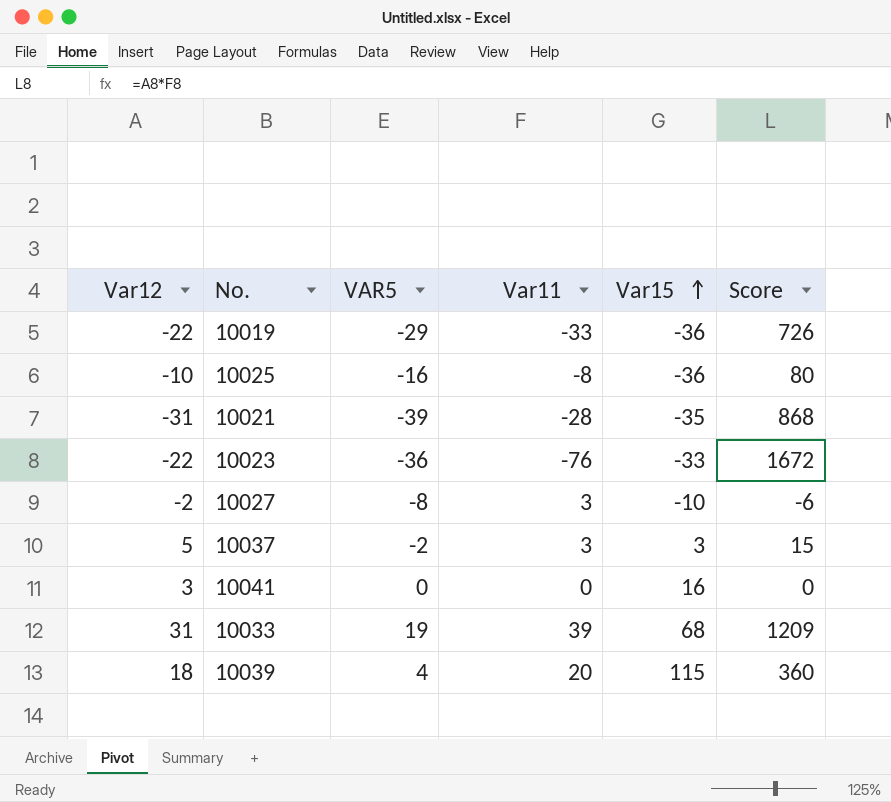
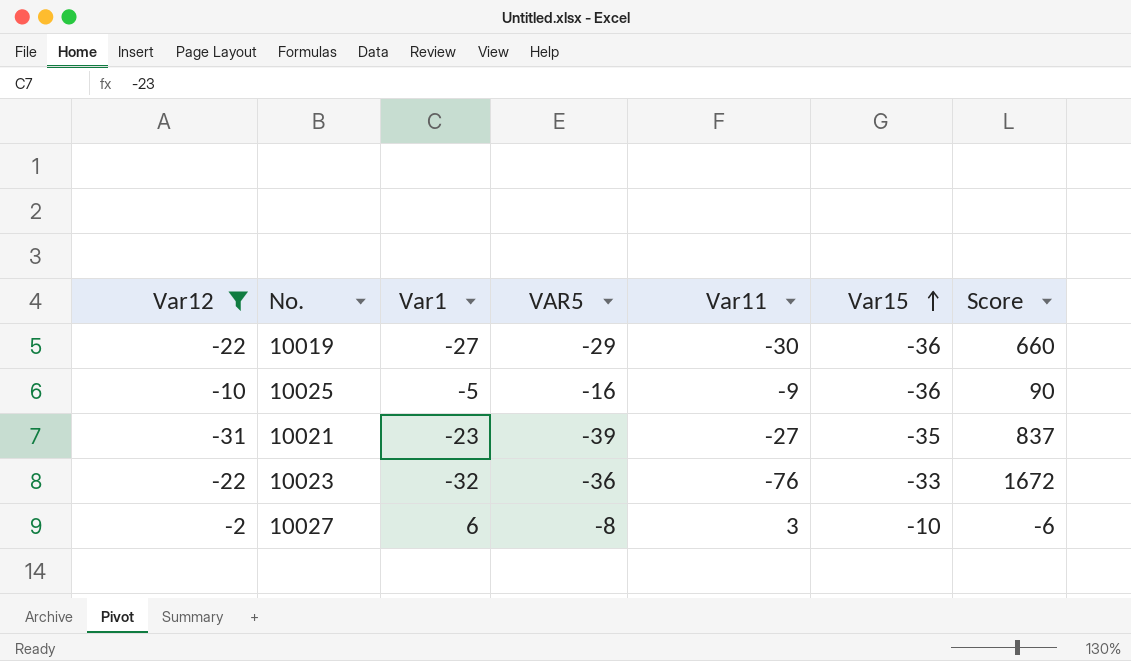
filter: none -> Var12 <= -2
column Var1 | position: none -> 3
10019 | Var11: -33 -> -30
10019 | Score: 726 -> 660
10025 | Var11: -8 -> -9
10025 | Score: 80 -> 90
10021 | Var11: -28 -> -27
10021 | Score: 868 -> 837

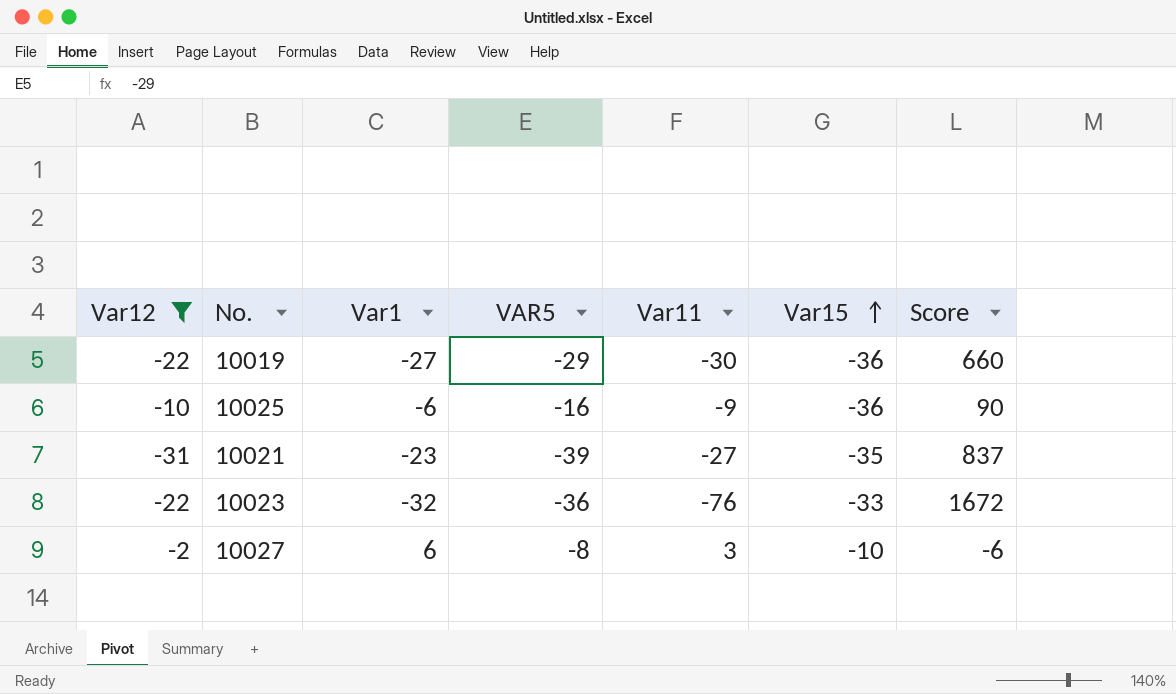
10025 | Var1: -5 -> -6

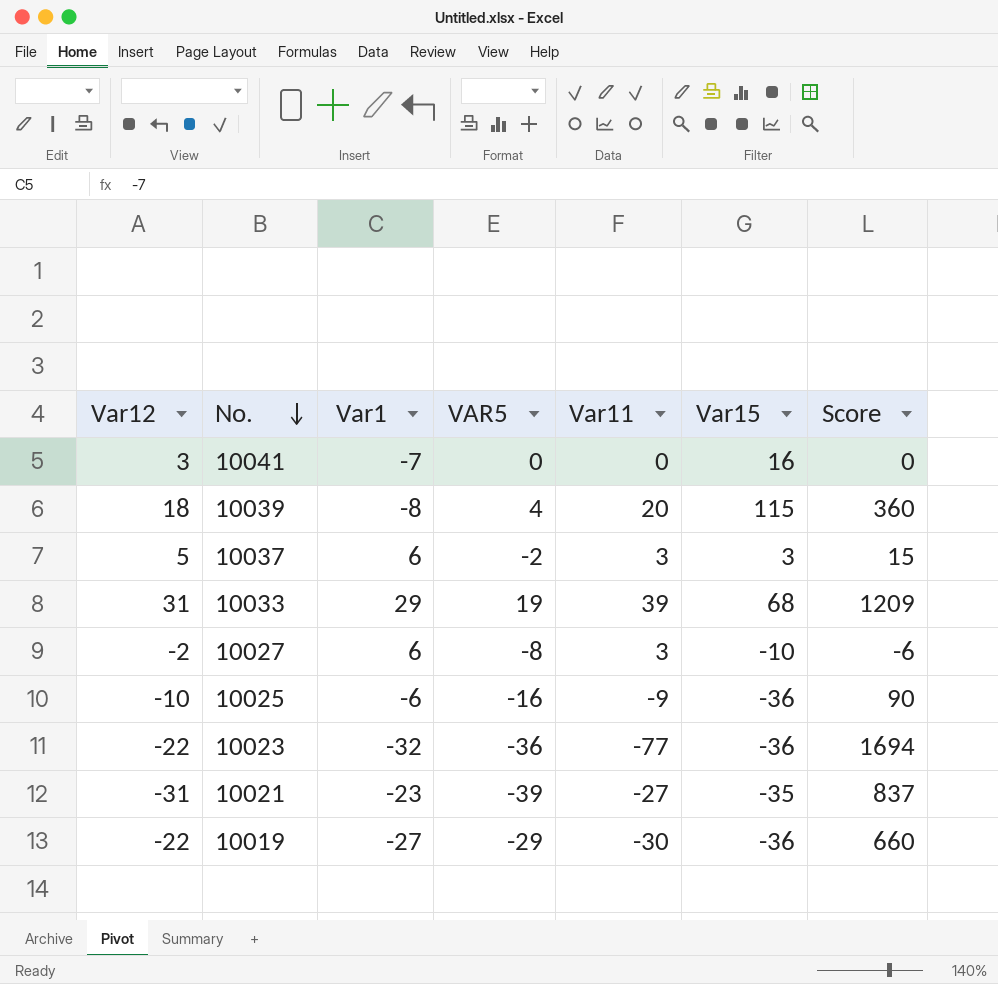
filter: Var12 <= -2 -> none
row order: Var15 ascending -> No. descending
10023 | Var11: -76 -> -77
10023 | Var15: -33 -> -36
10023 | Score: 1672 -> 1694

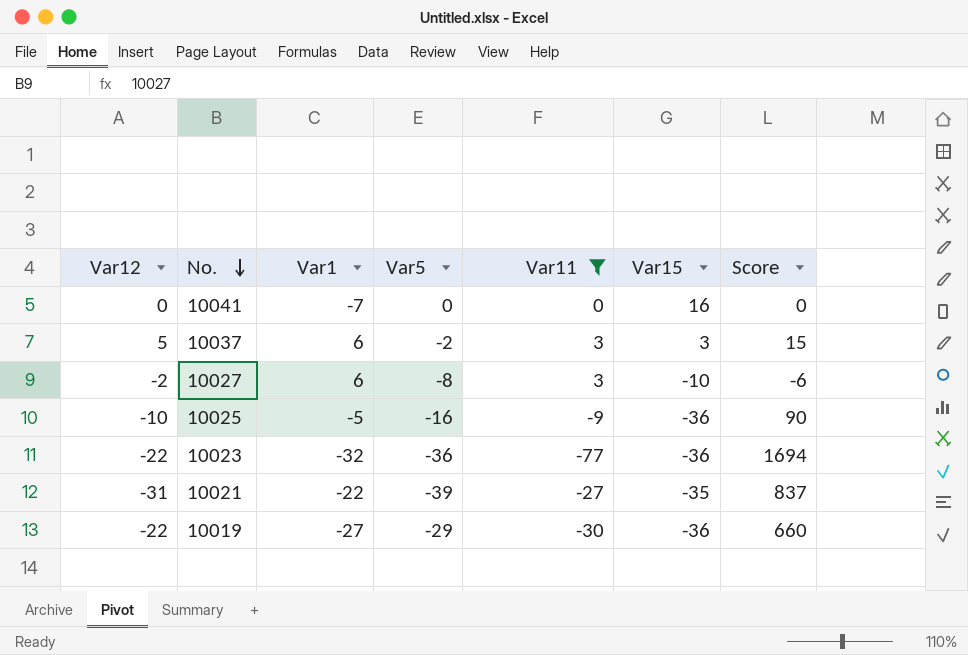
filter: none -> Var11 <= 3
column name: VAR5 -> Var5
10041 | Var12: 3 -> 0
10025 | Var1: -6 -> -5
10021 | Var1: -23 -> -22

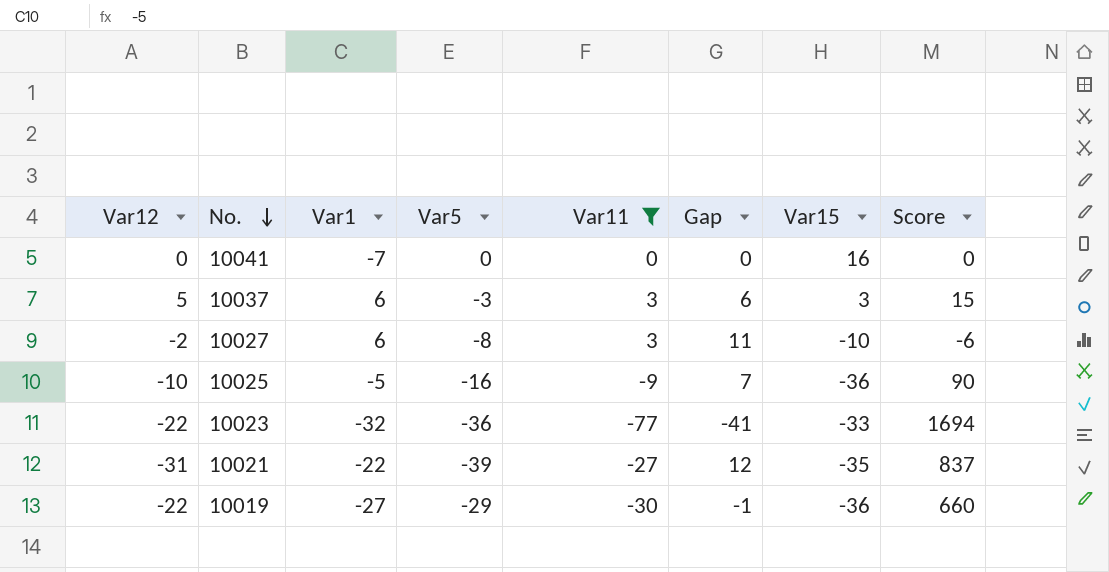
column Gap | formula: none -> [Var11] - [Var5]
10037 | Var5: -2 -> -3
10023 | Var15: -36 -> -33

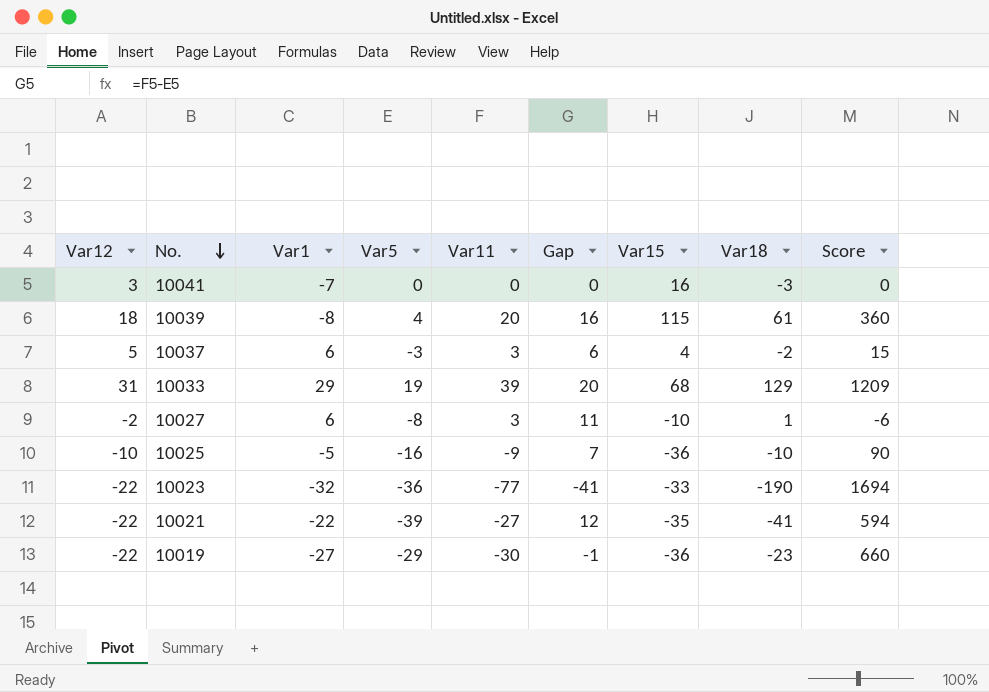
filter: Var11 <= 3 -> none
column Var18 | position: none -> 8
10041 | Var12: 0 -> 3
10037 | Var15: 3 -> 4
10021 | Var12: -31 -> -22
10021 | Score: 837 -> 594

